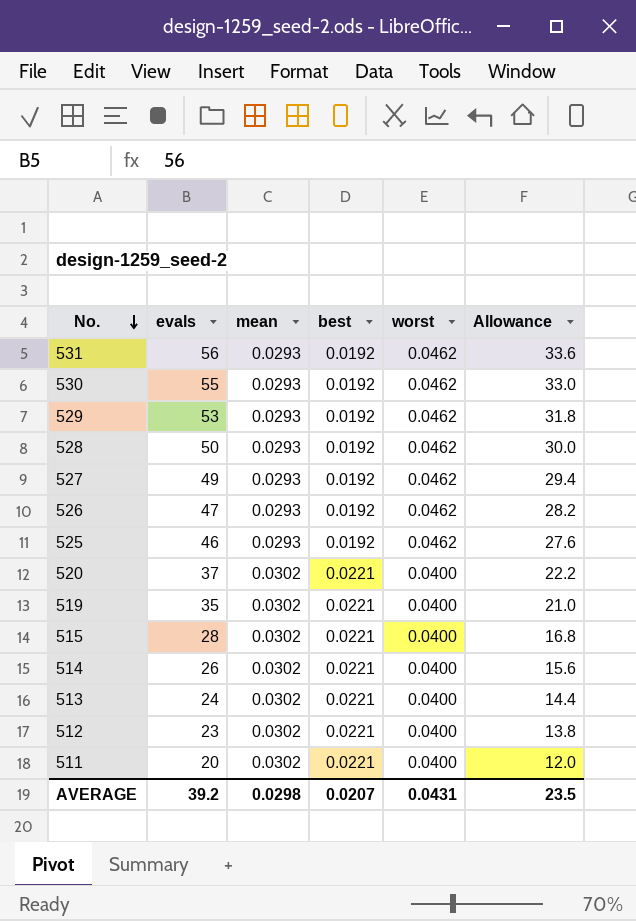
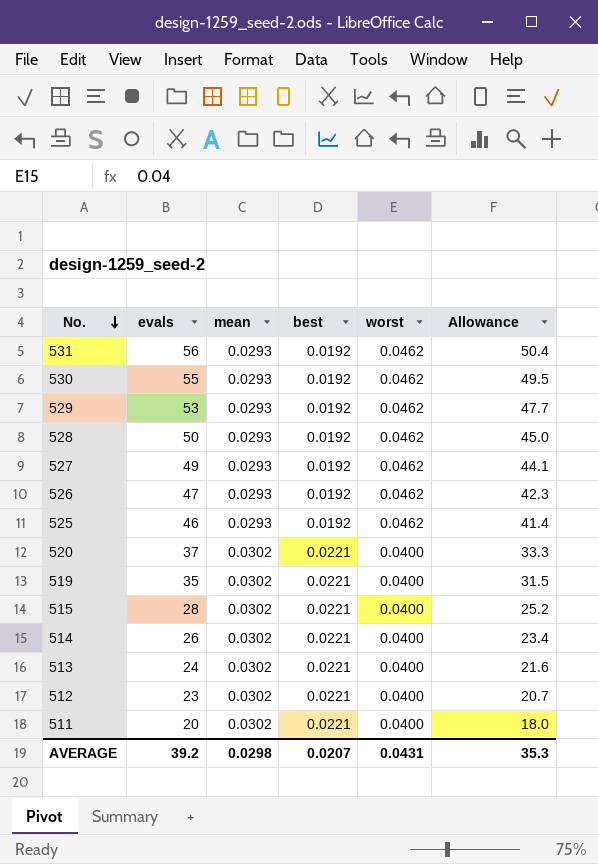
column Allowance | formula: [evals] * 0.6 -> [evals] * 0.9
AVERAGE | Allowance: 23.5 -> 35.3

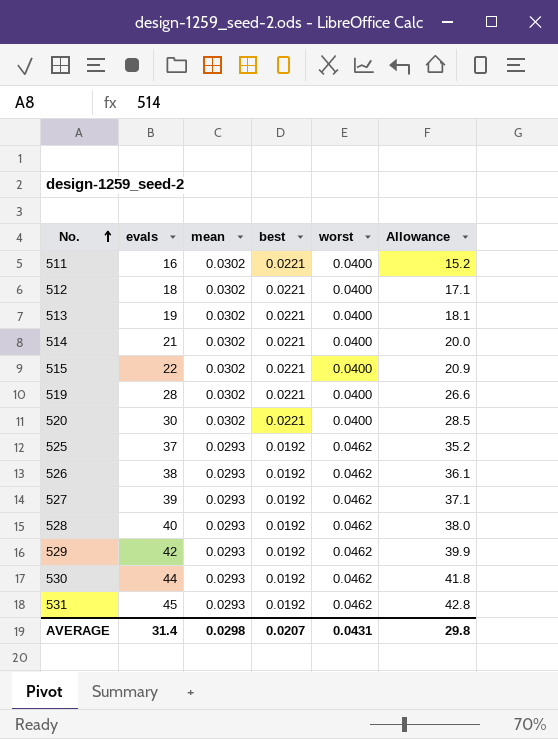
row order: No. descending -> No. ascending
column Allowance | formula: [evals] * 0.9 -> [evals] * 0.95
511 | evals: 20 -> 16
512 | evals: 23 -> 18
513 | evals: 24 -> 19
514 | evals: 26 -> 21
515 | evals: 28 -> 22
519 | evals: 35 -> 28
520 | evals: 37 -> 30
525 | evals: 46 -> 37
526 | evals: 47 -> 38
527 | evals: 49 -> 39
528 | evals: 50 -> 40
529 | evals: 53 -> 42
530 | evals: 55 -> 44
531 | evals: 56 -> 45
AVERAGE | evals: 39.2 -> 31.4
AVERAGE | Allowance: 35.3 -> 29.8

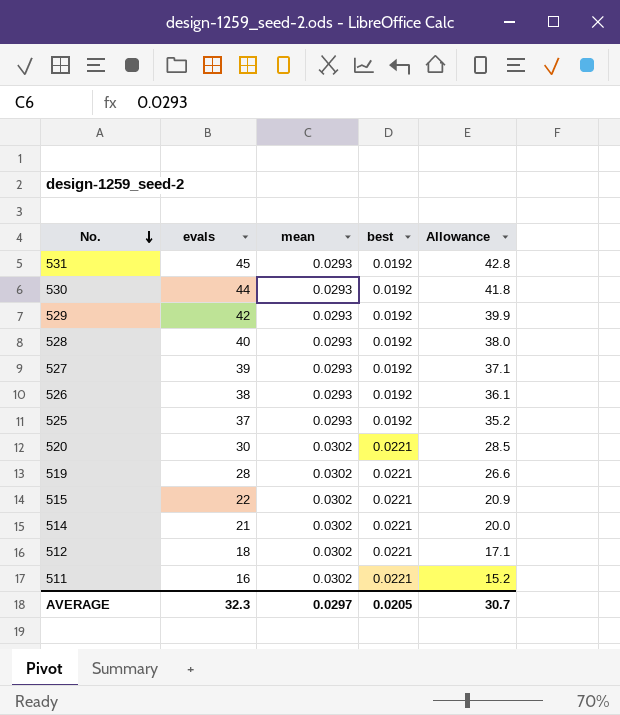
row order: No. ascending -> No. descending
column worst | position: 5 -> none
row 513: 19 | 0.0302 | 0.0221 | 0.0400 | 18.1 -> none
AVERAGE | evals: 31.4 -> 32.3
AVERAGE | mean: 0.0298 -> 0.0297
AVERAGE | best: 0.0207 -> 0.0205
AVERAGE | Allowance: 29.8 -> 30.7

